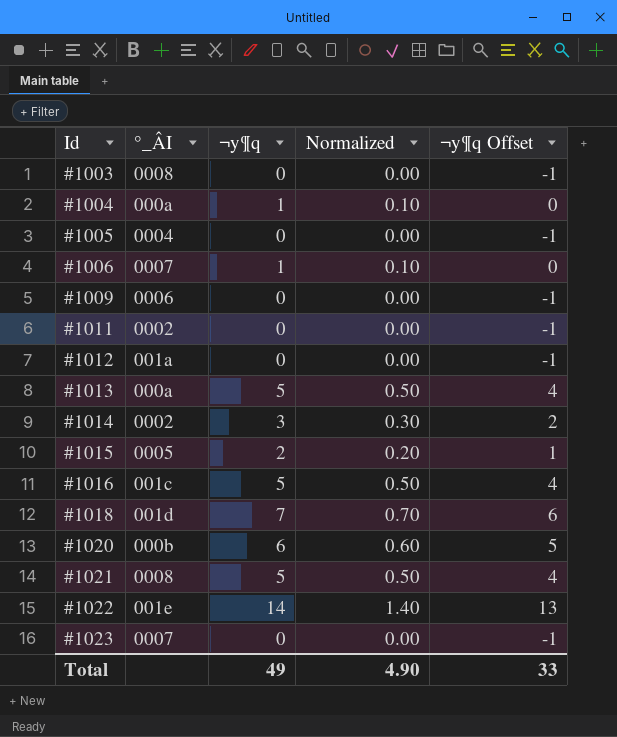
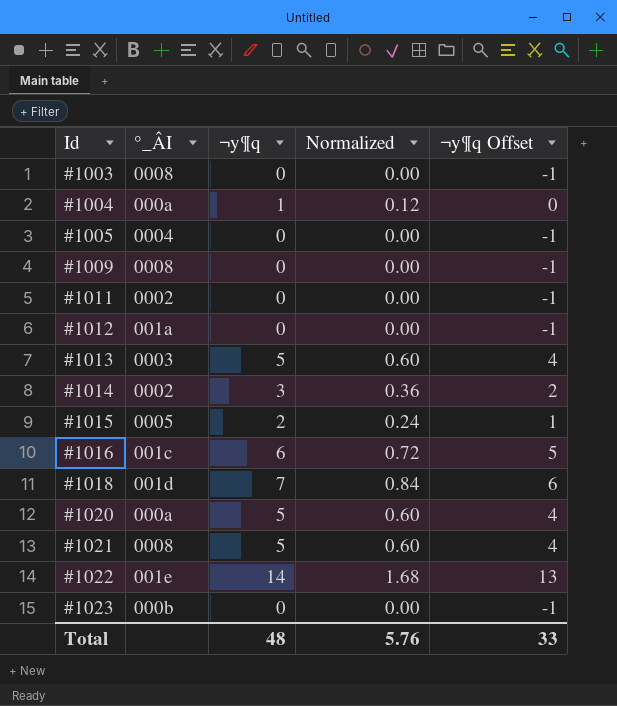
column Normalized | formula: [¬y¶q] * 0.1 -> [¬y¶q] * 0.12
row #1006: 0007 | 1 | 0.10 | 0 -> none
#1009 | °_ÂI: 0006 -> 0008
#1013 | °_ÂI: 000a -> 0003
#1016 | ¬y¶q: 5 -> 6
#1016 | ¬y¶q Offset: 4 -> 5
#1020 | °_ÂI: 000b -> 000a
#1020 | ¬y¶q: 6 -> 5
#1020 | ¬y¶q Offset: 5 -> 4
#1023 | °_ÂI: 0007 -> 000b
Total | ¬y¶q: 49 -> 48
Total | Normalized: 4.90 -> 5.76

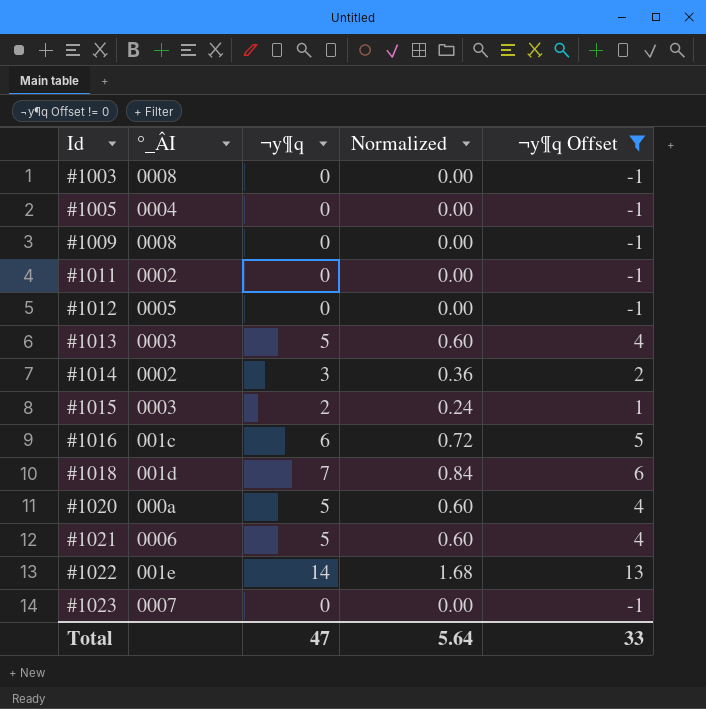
filter: none -> ¬y¶q Offset != 0
#1012 | °_ÂI: 001a -> 0005
#1015 | °_ÂI: 0005 -> 0003
#1021 | °_ÂI: 0008 -> 0006
#1023 | °_ÂI: 000b -> 0007
Total | ¬y¶q: 48 -> 47
Total | Normalized: 5.76 -> 5.64

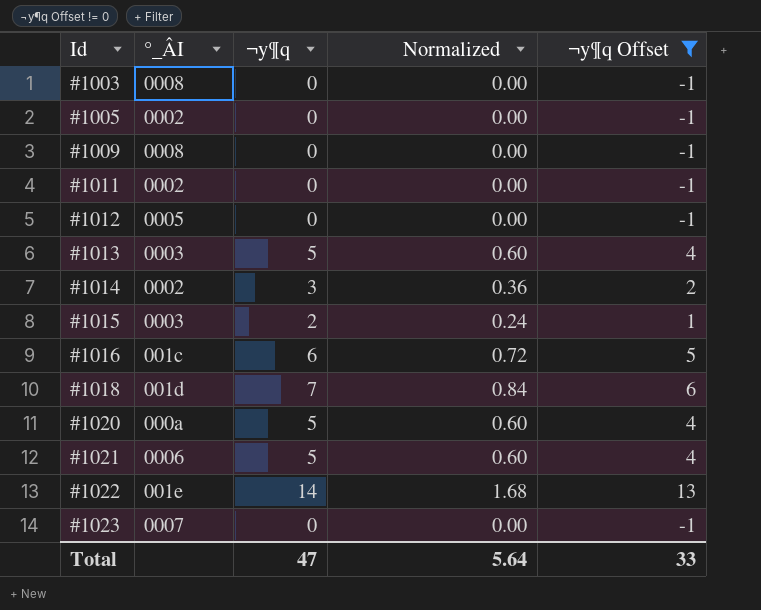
#1005 | °_ÂI: 0004 -> 0002

